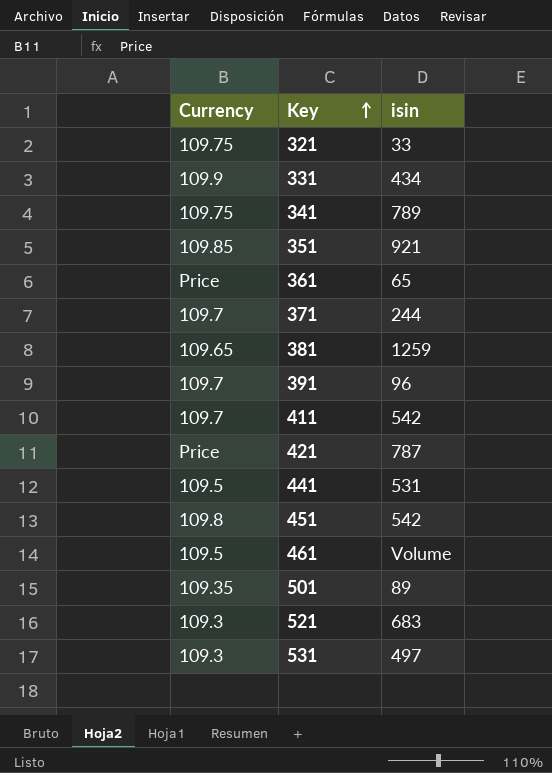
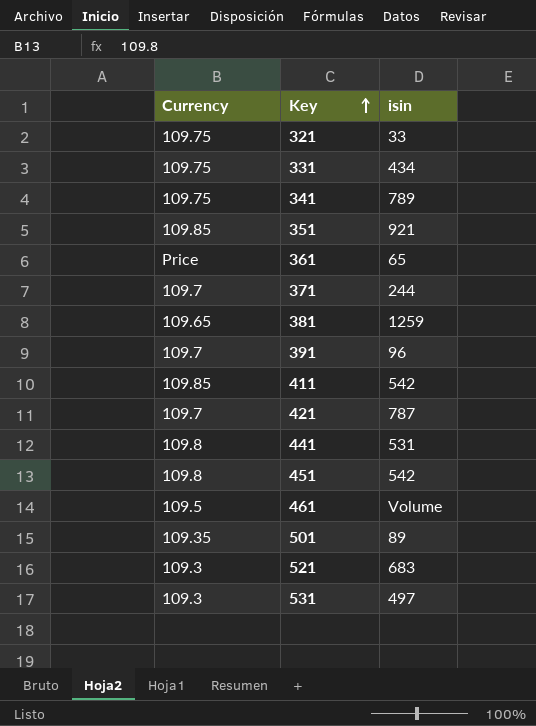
331 | Currency: 109.9 -> 109.75
411 | Currency: 109.7 -> 109.85
421 | Currency: Price -> 109.7
441 | Currency: 109.5 -> 109.8

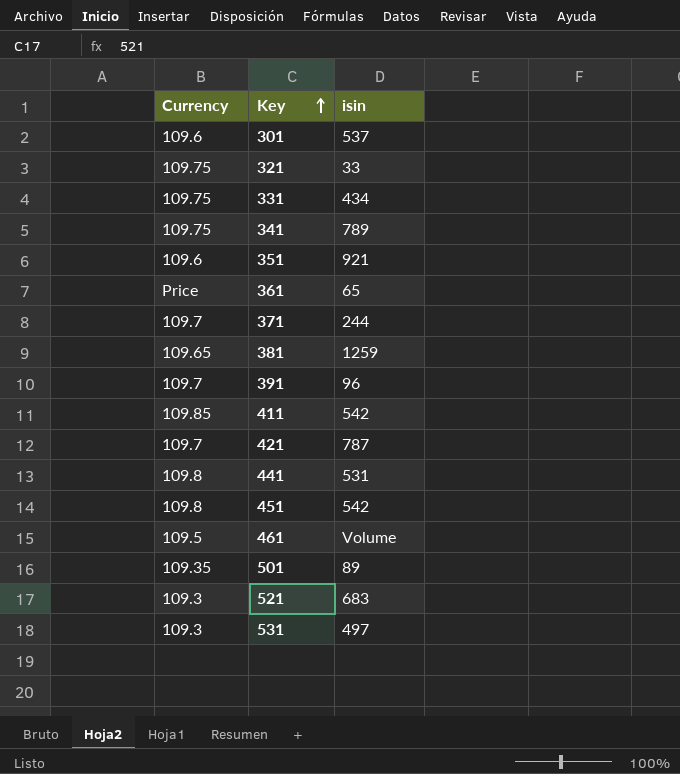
row 301: none -> 109.6 | 537
351 | Currency: 109.85 -> 109.6

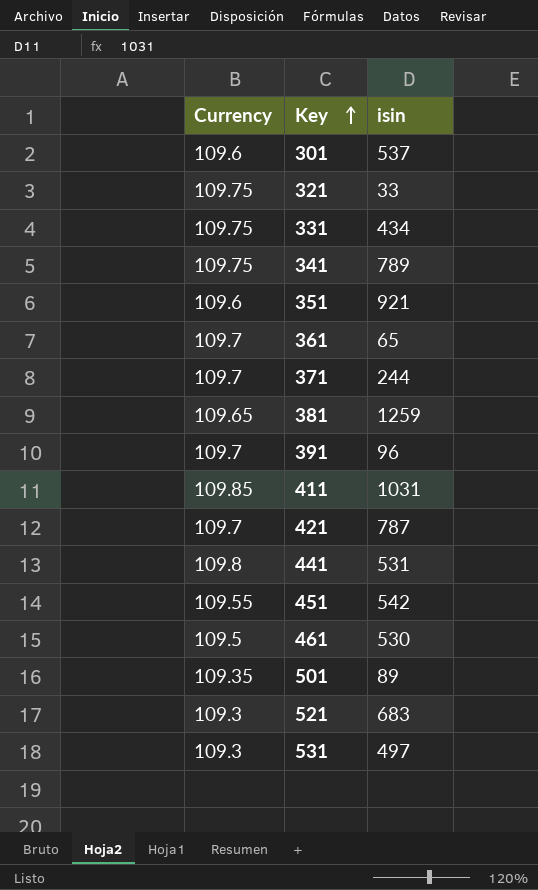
361 | Currency: Price -> 109.7
411 | isin: 542 -> 1031
451 | Currency: 109.8 -> 109.55
461 | isin: Volume -> 530

